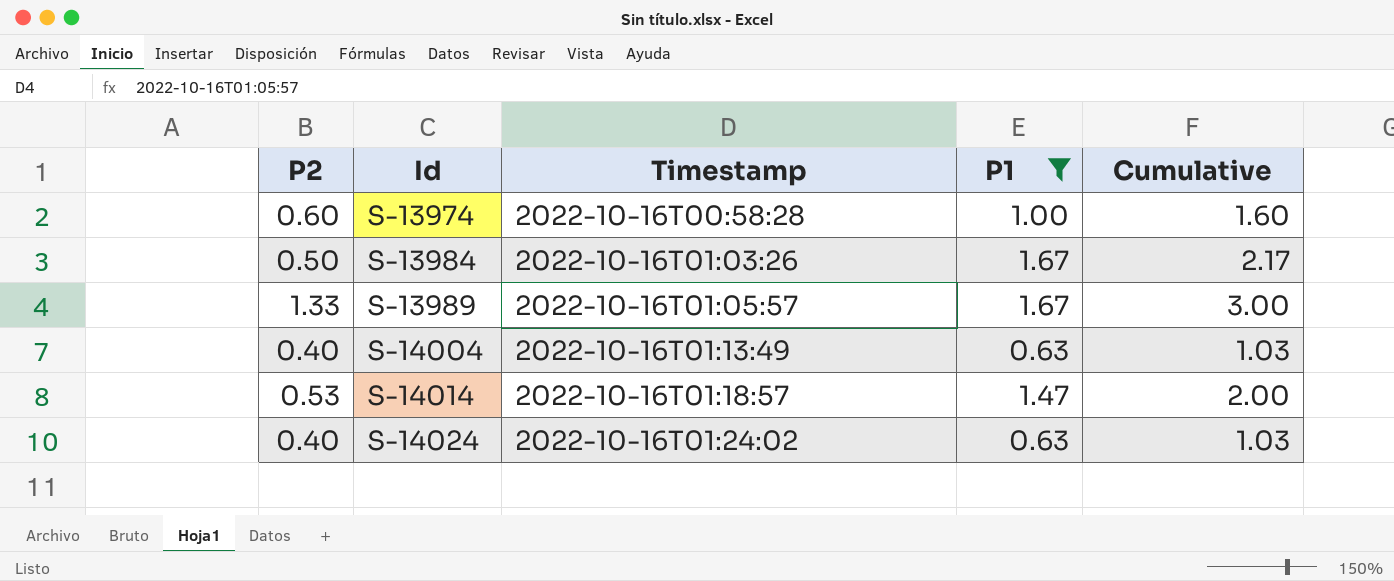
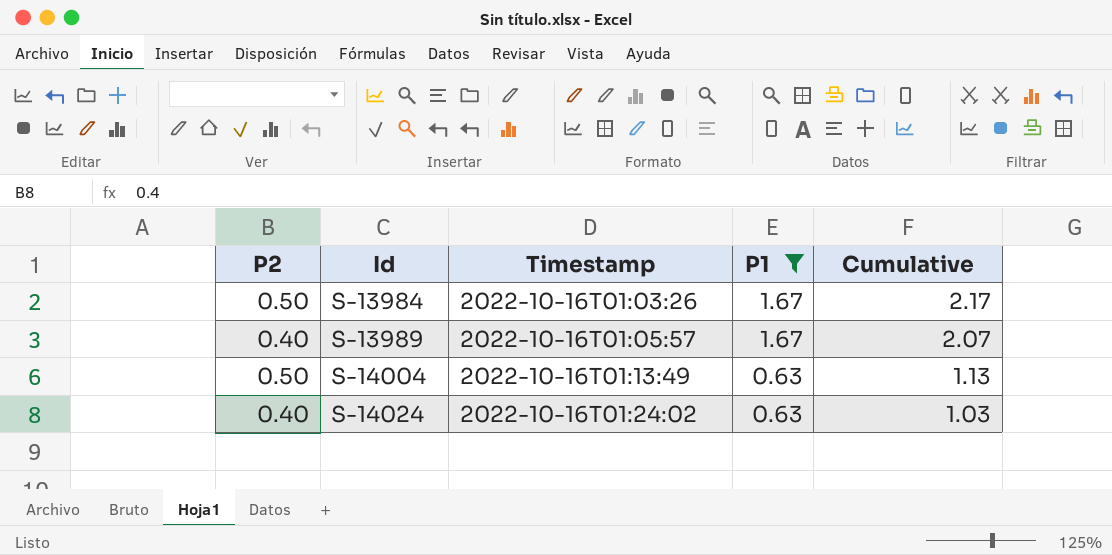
row S-13974: 0.60 | 2022-10-16T00:58:28 | 1.00 | 1.60 -> none
row S-14014: 0.53 | 2022-10-16T01:18:57 | 1.47 | 2.00 -> none
S-13989 | P2: 1.33 -> 0.40
S-13989 | Cumulative: 3.00 -> 2.07
S-14004 | P2: 0.40 -> 0.50
S-14004 | Cumulative: 1.03 -> 1.13

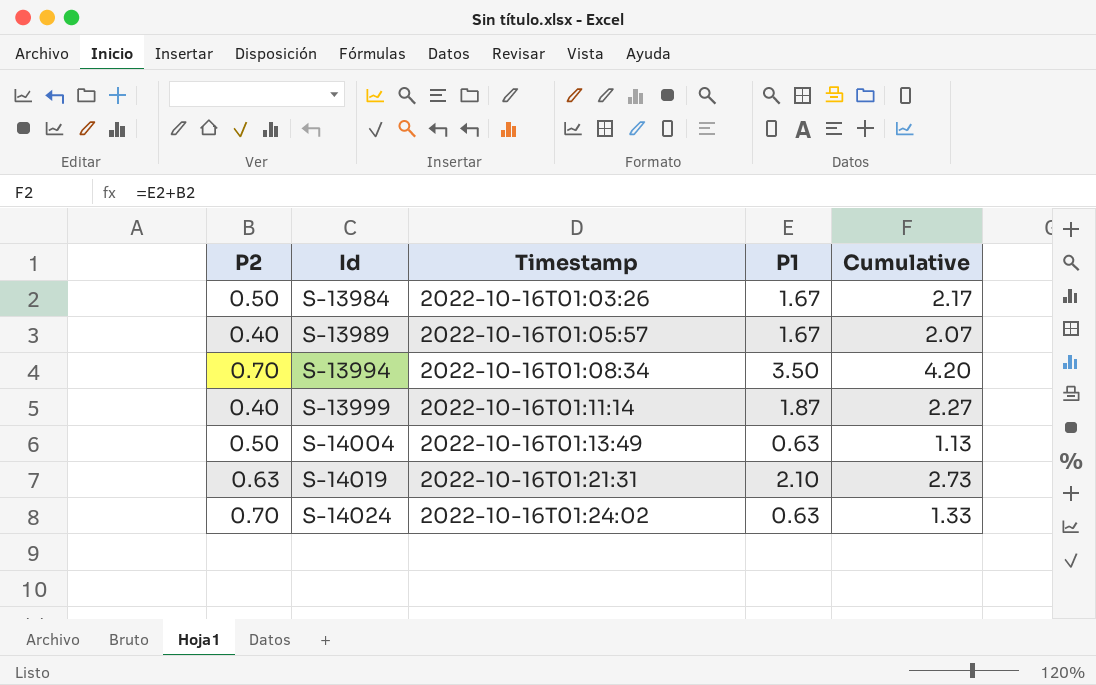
filter: P1 <= 1.67 -> none
S-14024 | P2: 0.40 -> 0.70
S-14024 | Cumulative: 1.03 -> 1.33

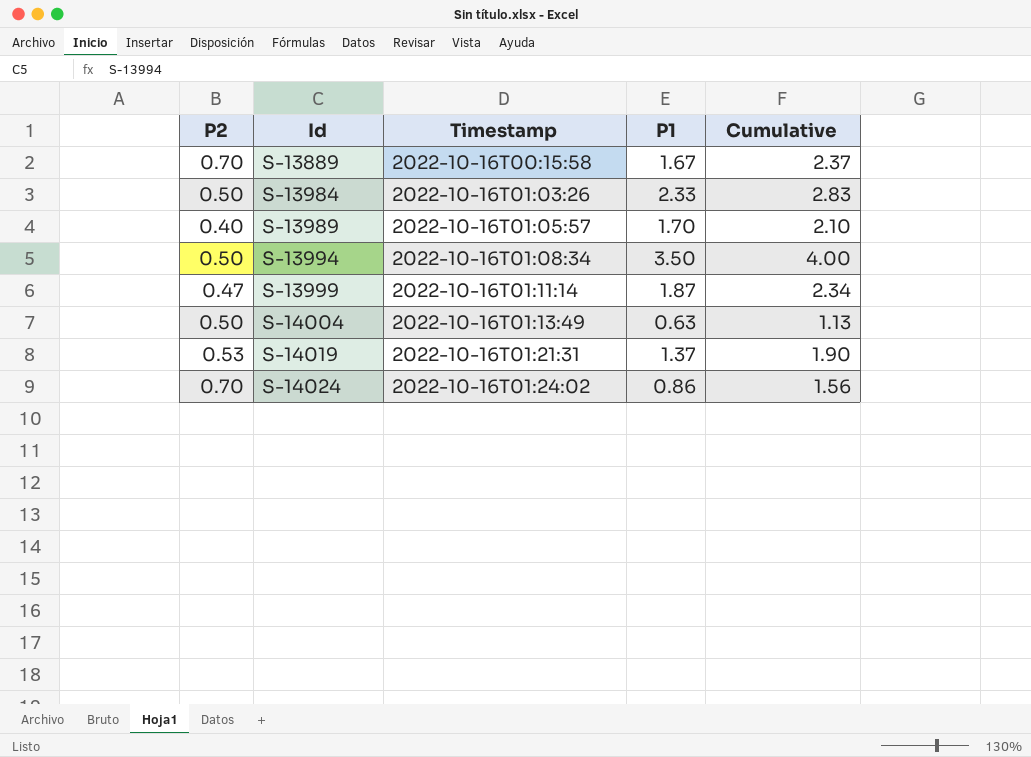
row S-13889: none -> 0.70 | 2022-10-16T00:15:58 | 1.67 | 2.37
S-13984 | P1: 1.67 -> 2.33
S-13984 | Cumulative: 2.17 -> 2.83
S-13989 | P1: 1.67 -> 1.70
S-13989 | Cumulative: 2.07 -> 2.10
S-13994 | P2: 0.70 -> 0.50
S-13994 | Cumulative: 4.20 -> 4.00
S-13999 | P2: 0.40 -> 0.47
S-13999 | Cumulative: 2.27 -> 2.34
S-14019 | P2: 0.63 -> 0.53
S-14019 | P1: 2.10 -> 1.37
S-14019 | Cumulative: 2.73 -> 1.90
S-14024 | P1: 0.63 -> 0.86
S-14024 | Cumulative: 1.33 -> 1.56

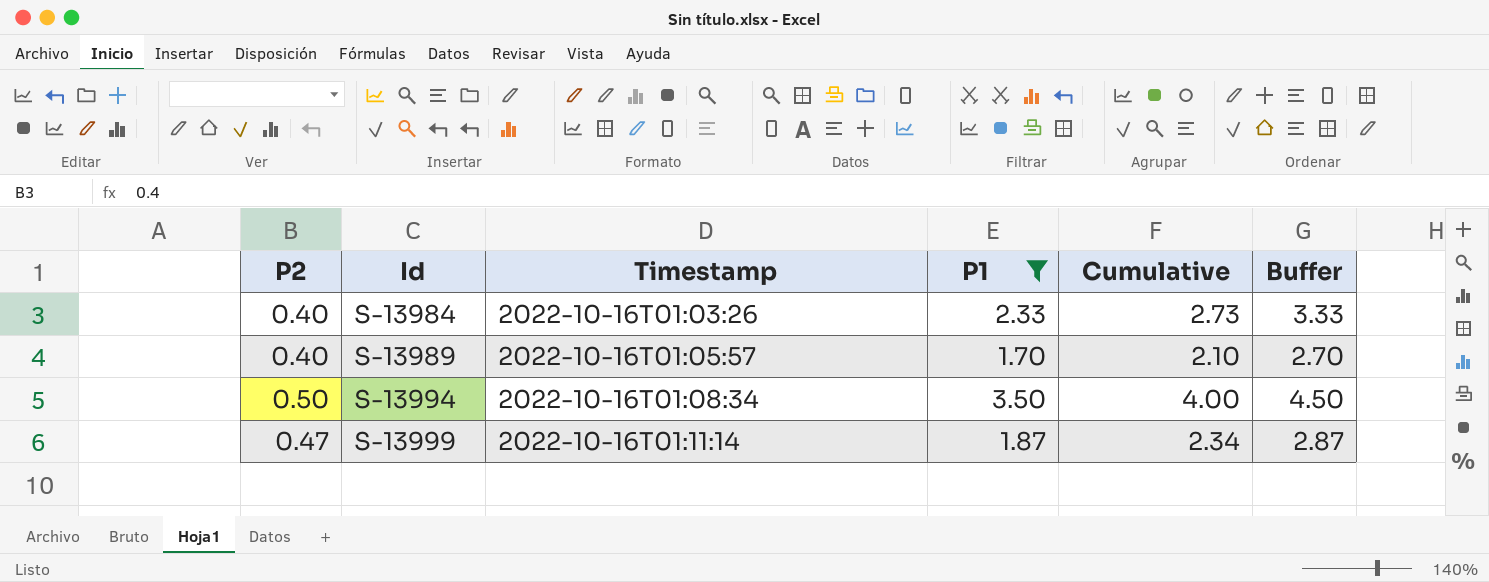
filter: none -> P1 >= 1.70
column Buffer | formula: none -> [P1] + 1
S-13984 | P2: 0.50 -> 0.40
S-13984 | Cumulative: 2.83 -> 2.73

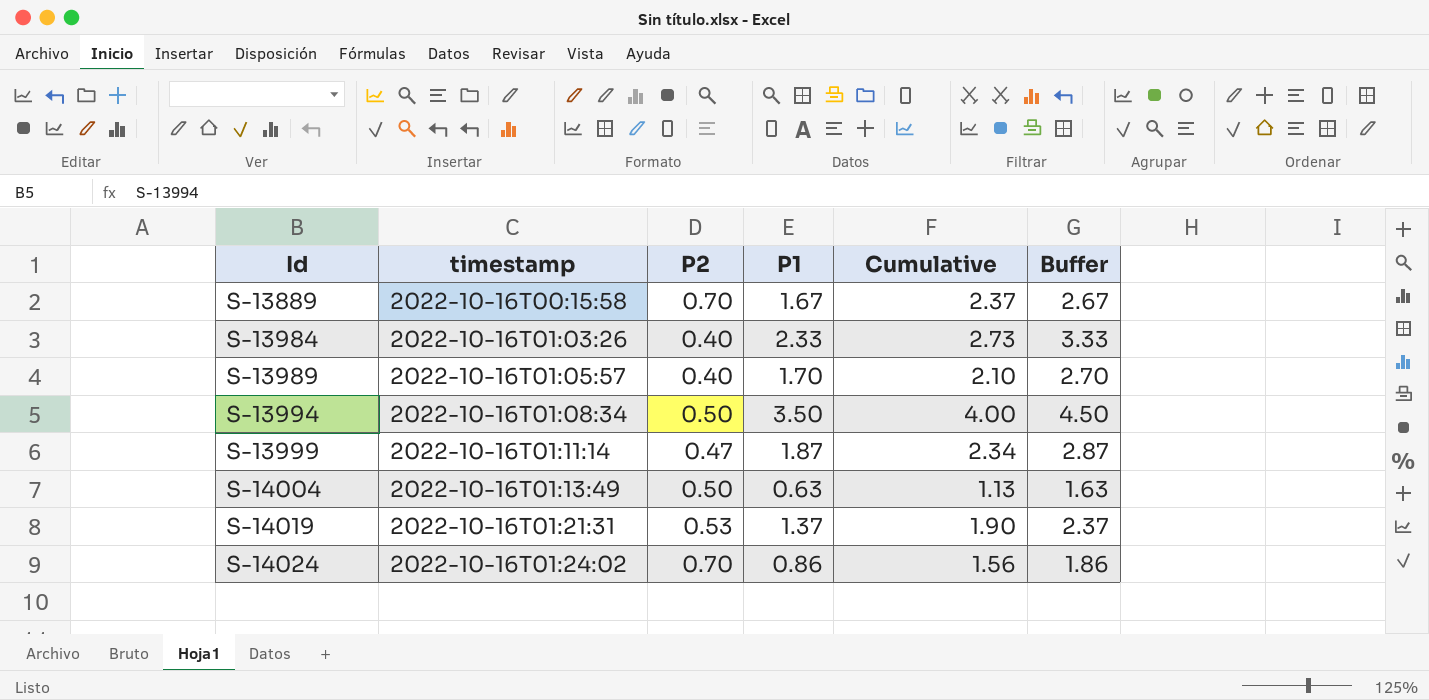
filter: P1 >= 1.70 -> none
column name: Timestamp -> timestamp
column P2 | position: 1 -> 3

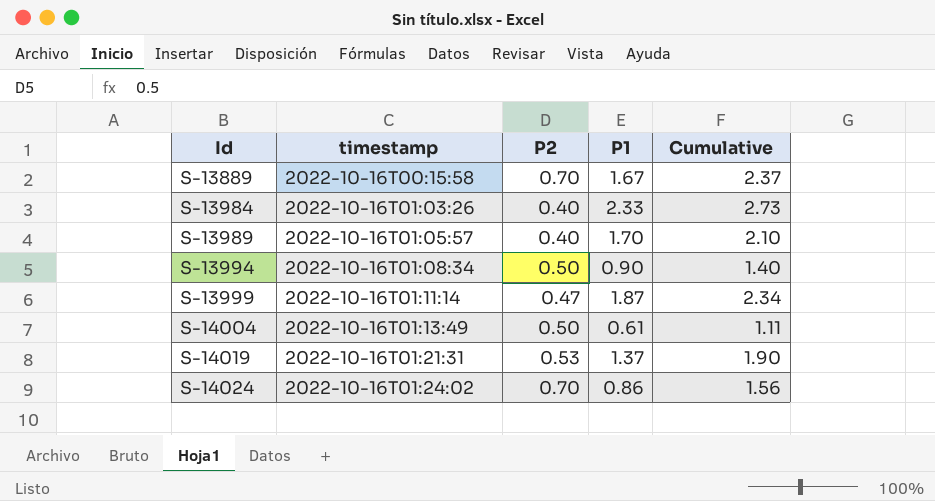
column Buffer | formula: [P1] + 1 -> none
S-13994 | P1: 3.50 -> 0.90
S-13994 | Cumulative: 4.00 -> 1.40
S-14004 | P1: 0.63 -> 0.61
S-14004 | Cumulative: 1.13 -> 1.11

